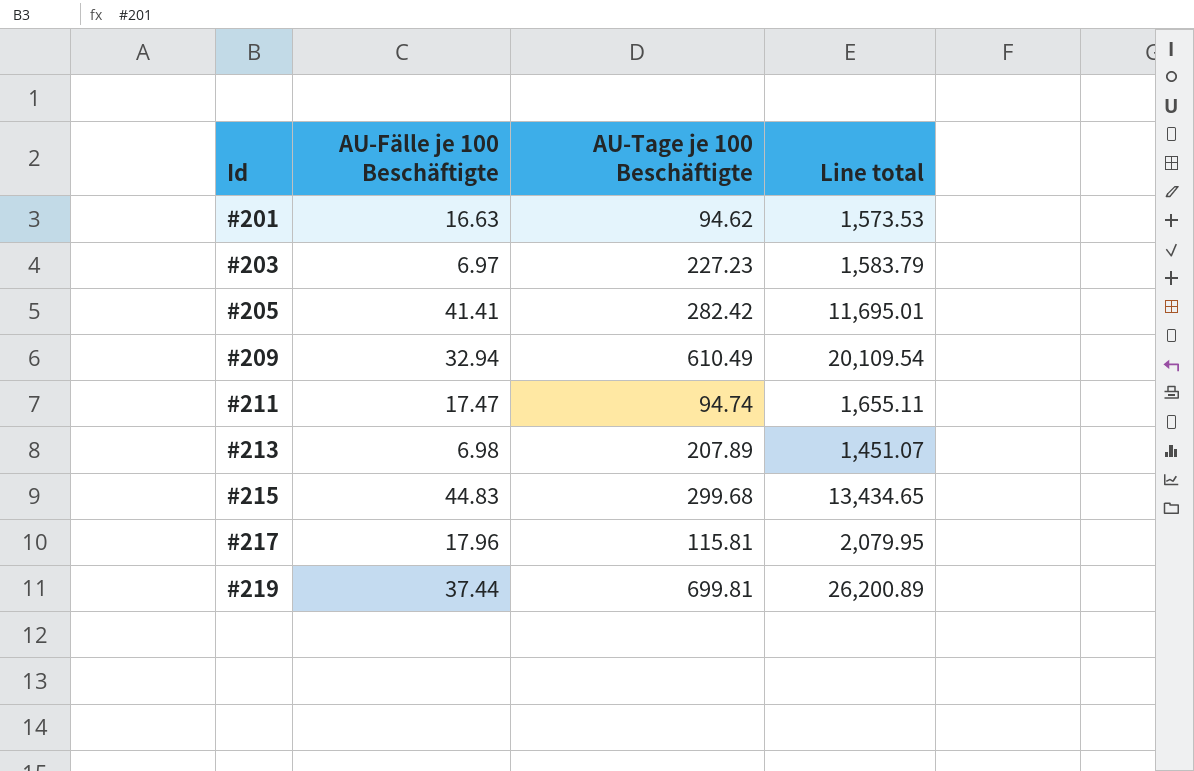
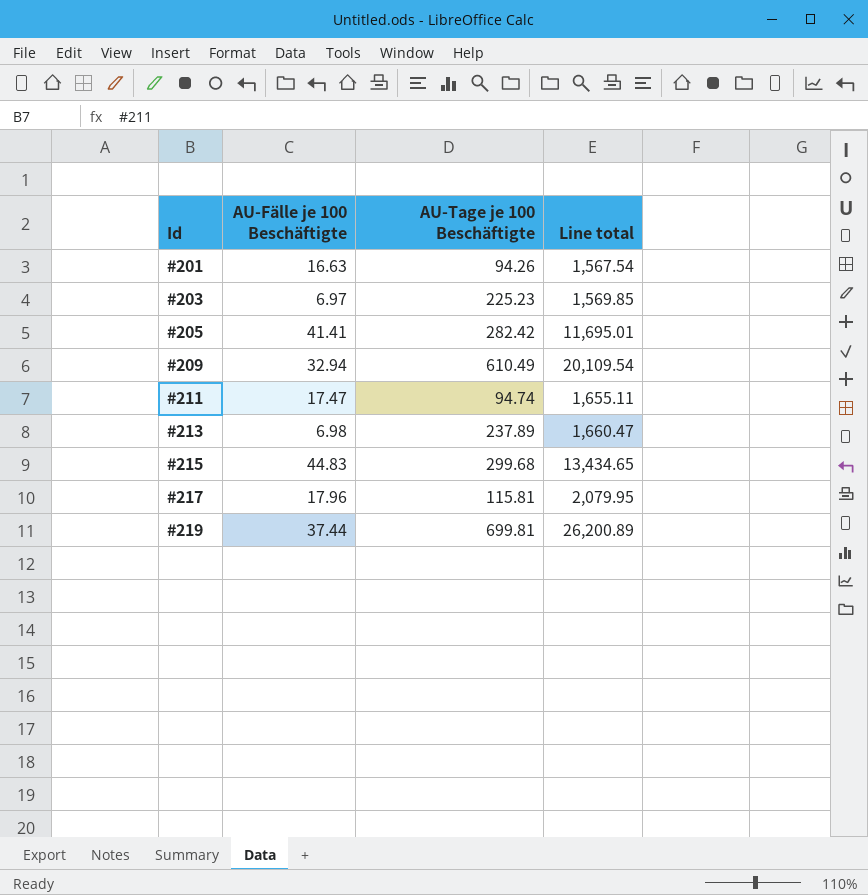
#201 | AU-Tage je 100 Beschäftigte: 94.62 -> 94.26
#201 | Line total: 1,573.53 -> 1,567.54
#203 | AU-Tage je 100 Beschäftigte: 227.23 -> 225.23
#203 | Line total: 1,583.79 -> 1,569.85
#213 | AU-Tage je 100 Beschäftigte: 207.89 -> 237.89
#213 | Line total: 1,451.07 -> 1,660.47

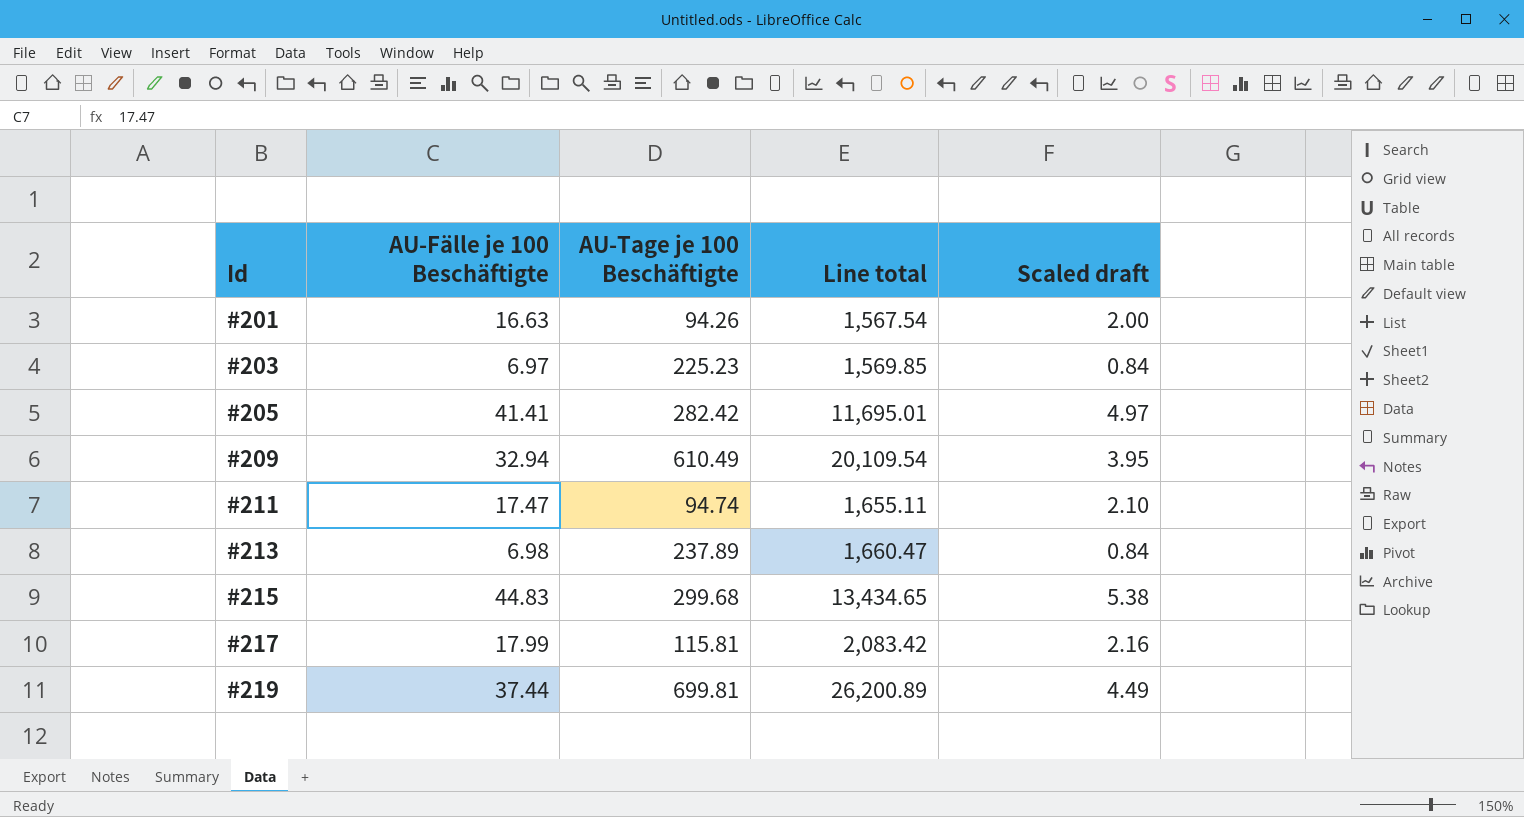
column Scaled draft | formula: none -> [AU-Fälle je 100 Beschäftigte] * 0.12
#217 | AU-Fälle je 100 Beschäftigte: 17.96 -> 17.99
#217 | Line total: 2,079.95 -> 2,083.42

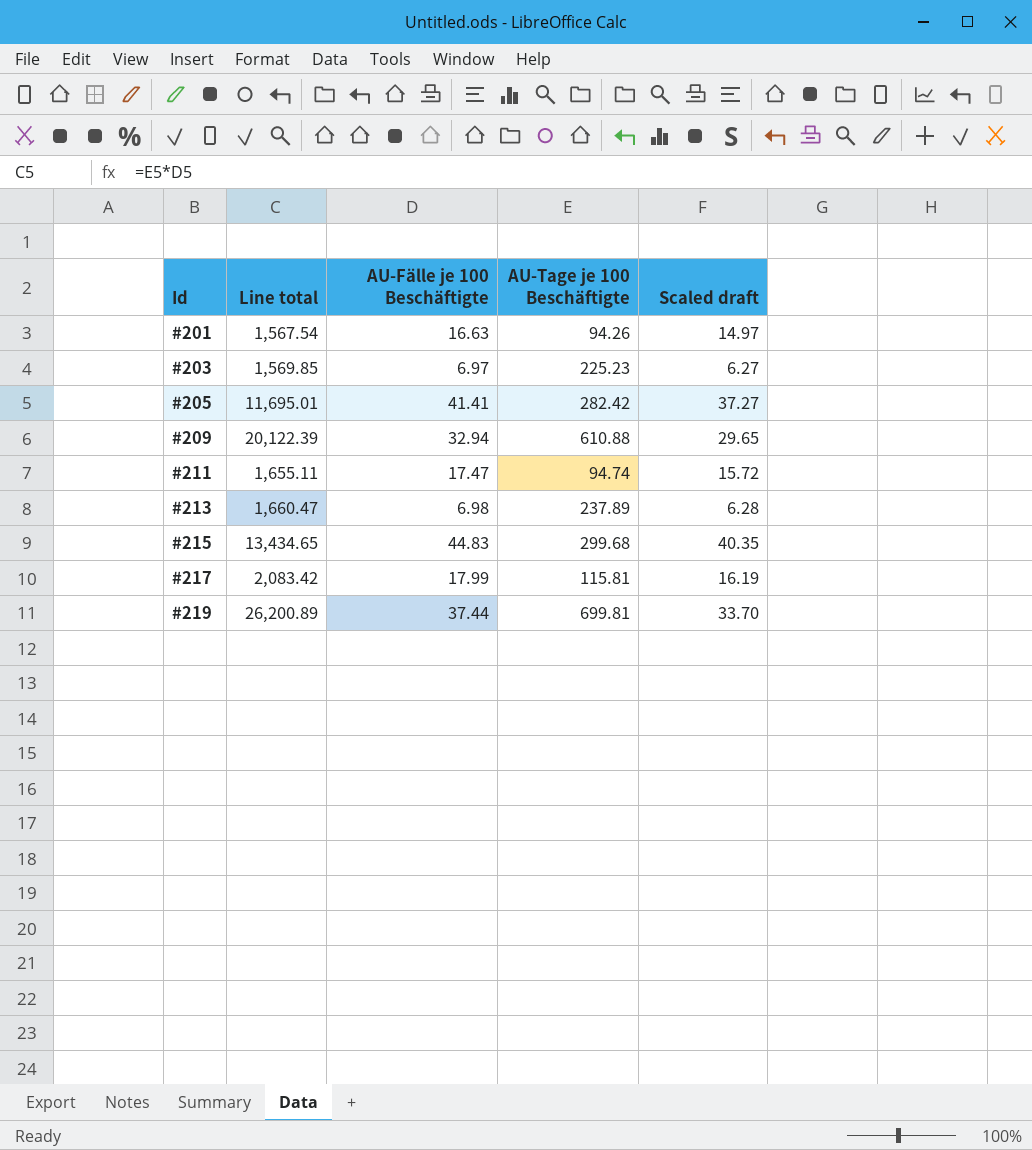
column Line total | position: 4 -> 2
column Scaled draft | formula: [AU-Fälle je 100 Beschäftigte] * 0.12 -> [AU-Fälle je 100 Beschäftigte] * 0.9
#209 | Line total: 20,109.54 -> 20,122.39
#209 | AU-Tage je 100 Beschäftigte: 610.49 -> 610.88

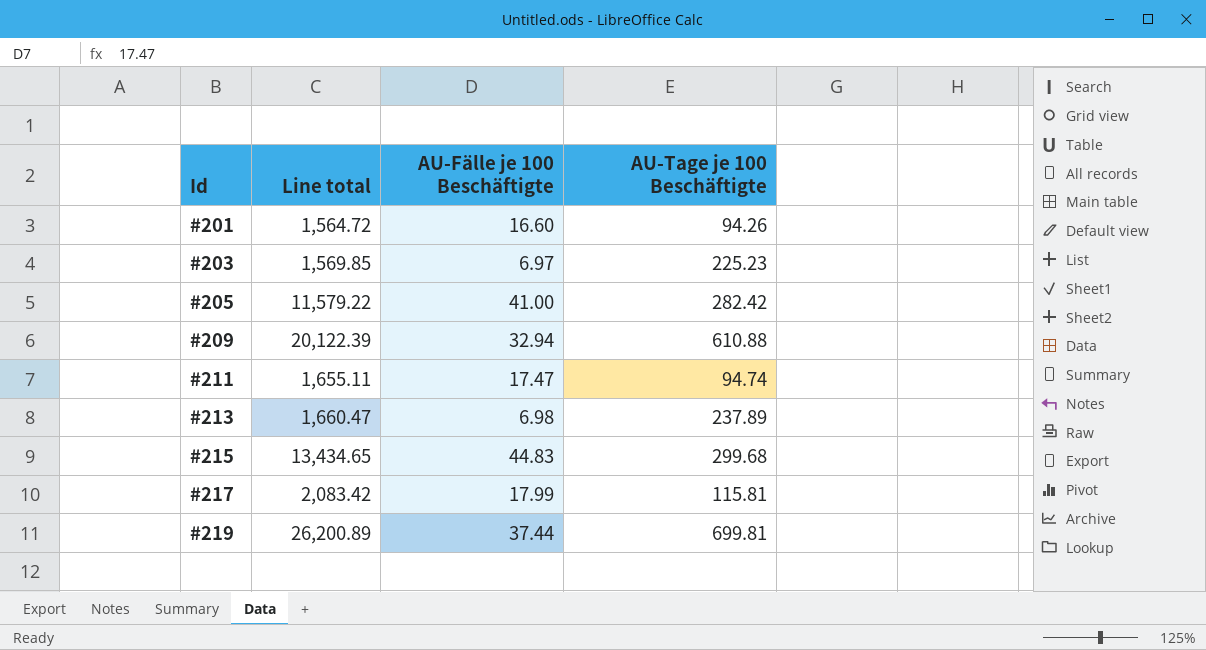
column Scaled draft | formula: [AU-Fälle je 100 Beschäftigte] * 0.9 -> none
#201 | Line total: 1,567.54 -> 1,564.72
#201 | AU-Fälle je 100 Beschäftigte: 16.63 -> 16.60
#205 | Line total: 11,695.01 -> 11,579.22
#205 | AU-Fälle je 100 Beschäftigte: 41.41 -> 41.00

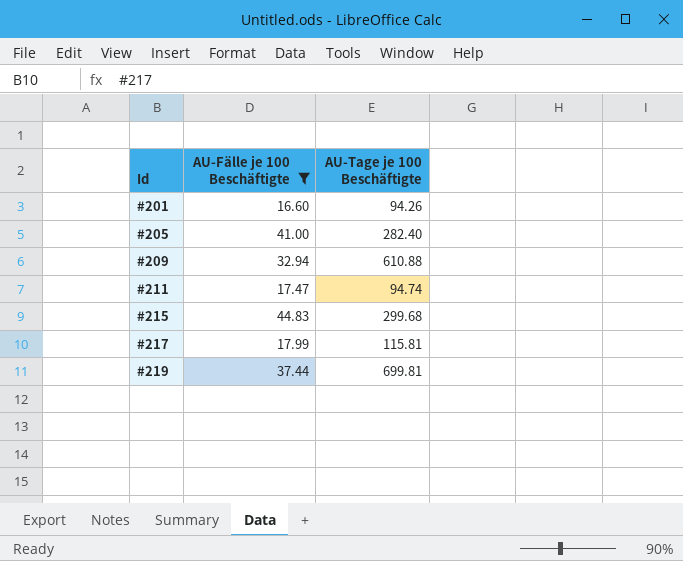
filter: none -> AU-Fälle je 100 Beschäftigte >= 16.60
column Line total | formula: [AU-Fälle je 100 Beschäftigte] * [AU-Tage je 100 Beschäftigte] -> none
#205 | AU-Tage je 100 Beschäftigte: 282.42 -> 282.40

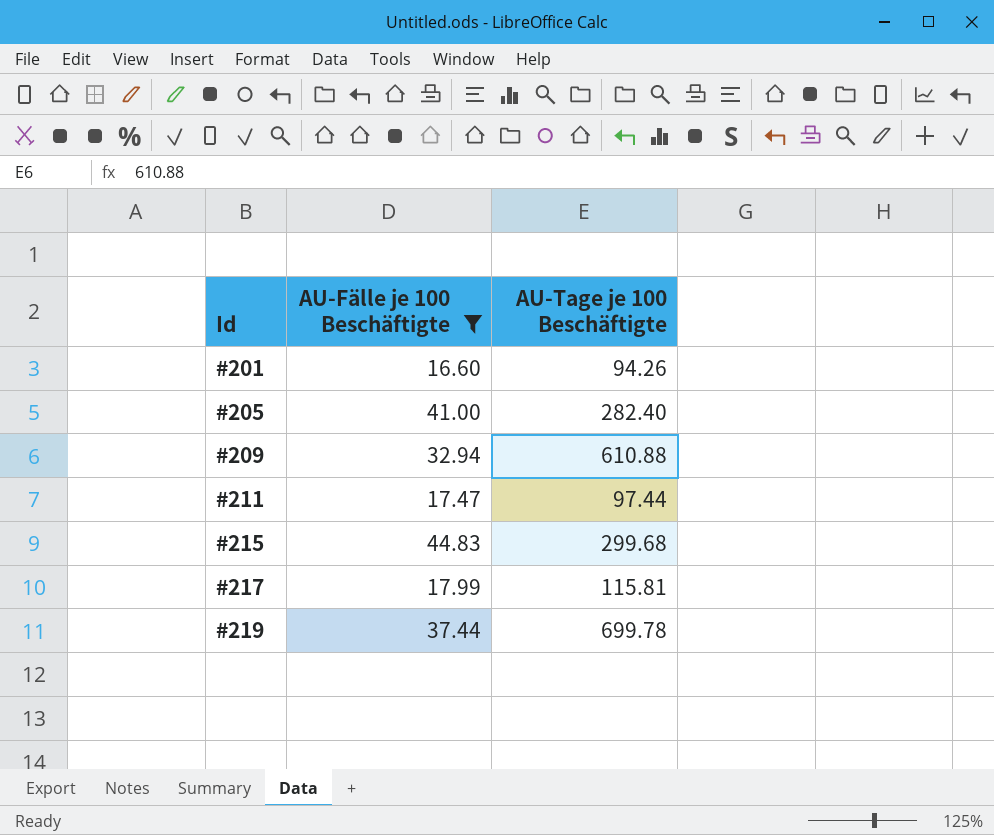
#211 | AU-Tage je 100 Beschäftigte: 94.74 -> 97.44
#219 | AU-Tage je 100 Beschäftigte: 699.81 -> 699.78

